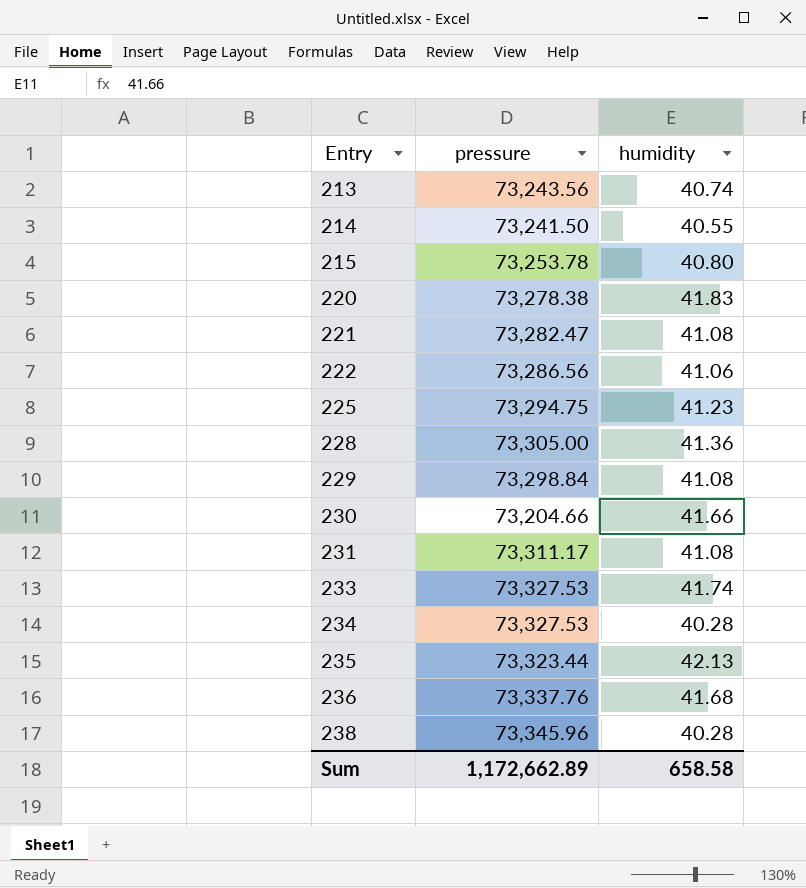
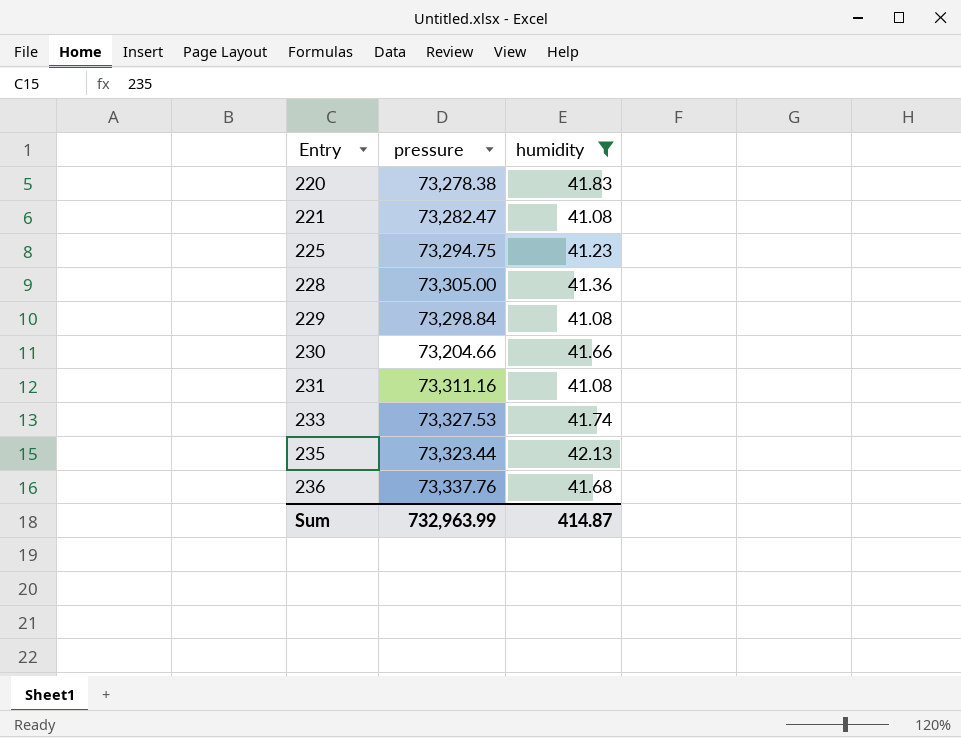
filter: none -> humidity >= 41.08
231 | pressure: 73,311.17 -> 73,311.16
Sum | pressure: 1,172,662.89 -> 732,963.99
Sum | humidity: 658.58 -> 414.87

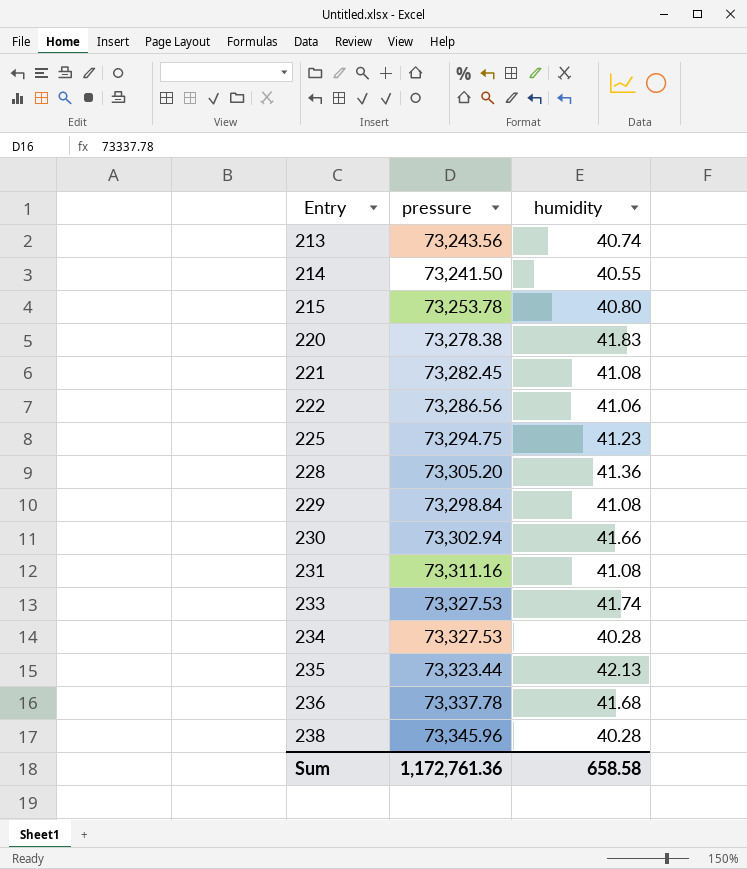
filter: humidity >= 41.08 -> none
221 | pressure: 73,282.47 -> 73,282.45
228 | pressure: 73,305.00 -> 73,305.20
230 | pressure: 73,204.66 -> 73,302.94
236 | pressure: 73,337.76 -> 73,337.78
Sum | pressure: 732,963.99 -> 1,172,761.36
Sum | humidity: 414.87 -> 658.58

